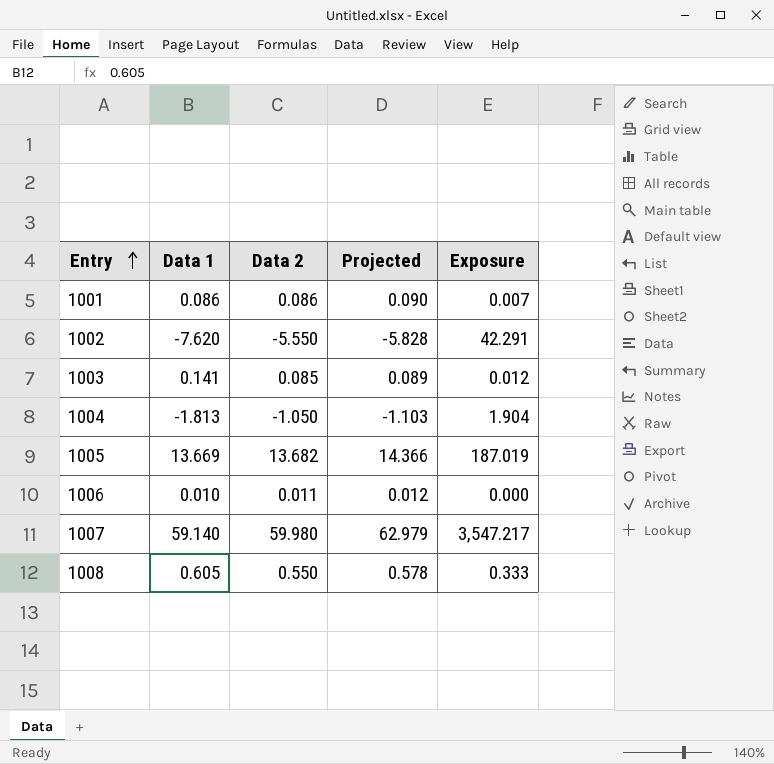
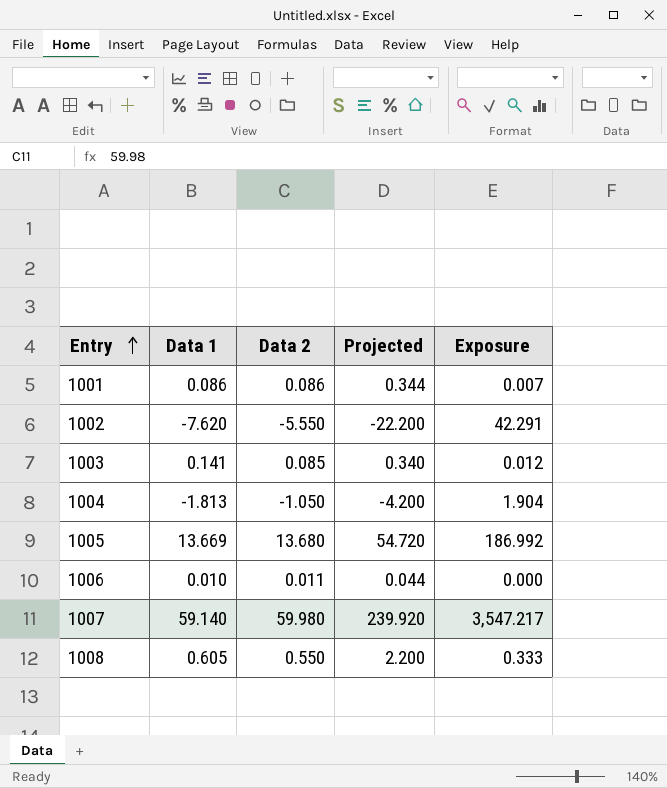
column Projected | formula: [Data 2] * 1.05 -> [Data 2] * 4
1005 | Data 2: 13.682 -> 13.680
1005 | Exposure: 187.019 -> 186.992

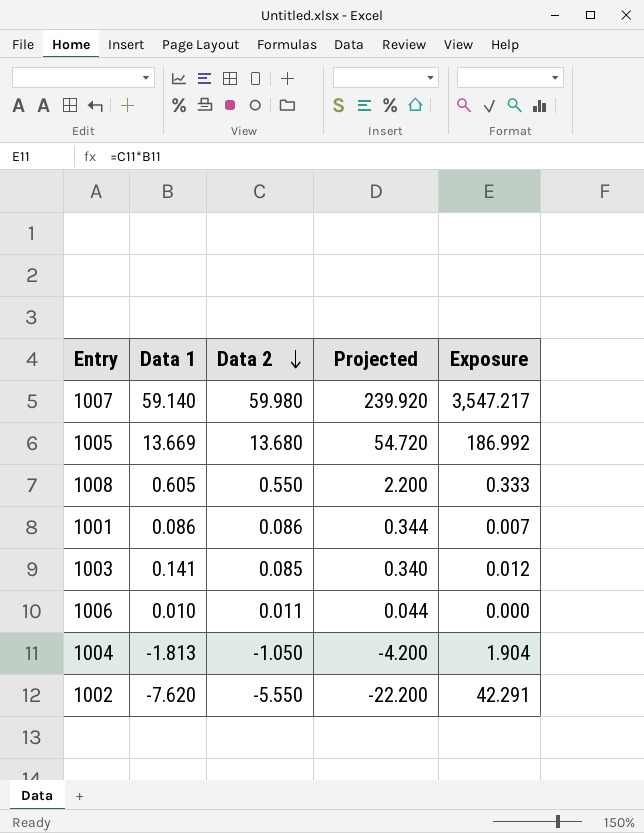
row order: Entry ascending -> Data 2 descending

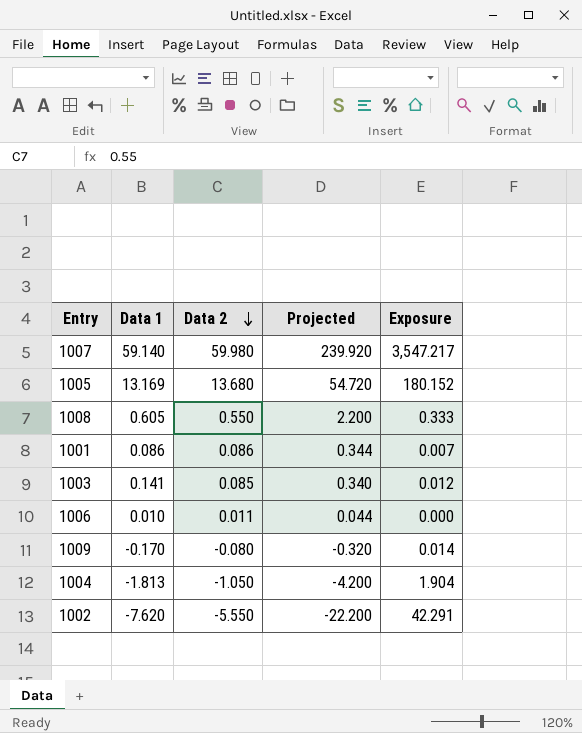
1005 | Data 1: 13.669 -> 13.169
1005 | Exposure: 186.992 -> 180.152
row 1009: none -> -0.170 | -0.080 | -0.320 | 0.014

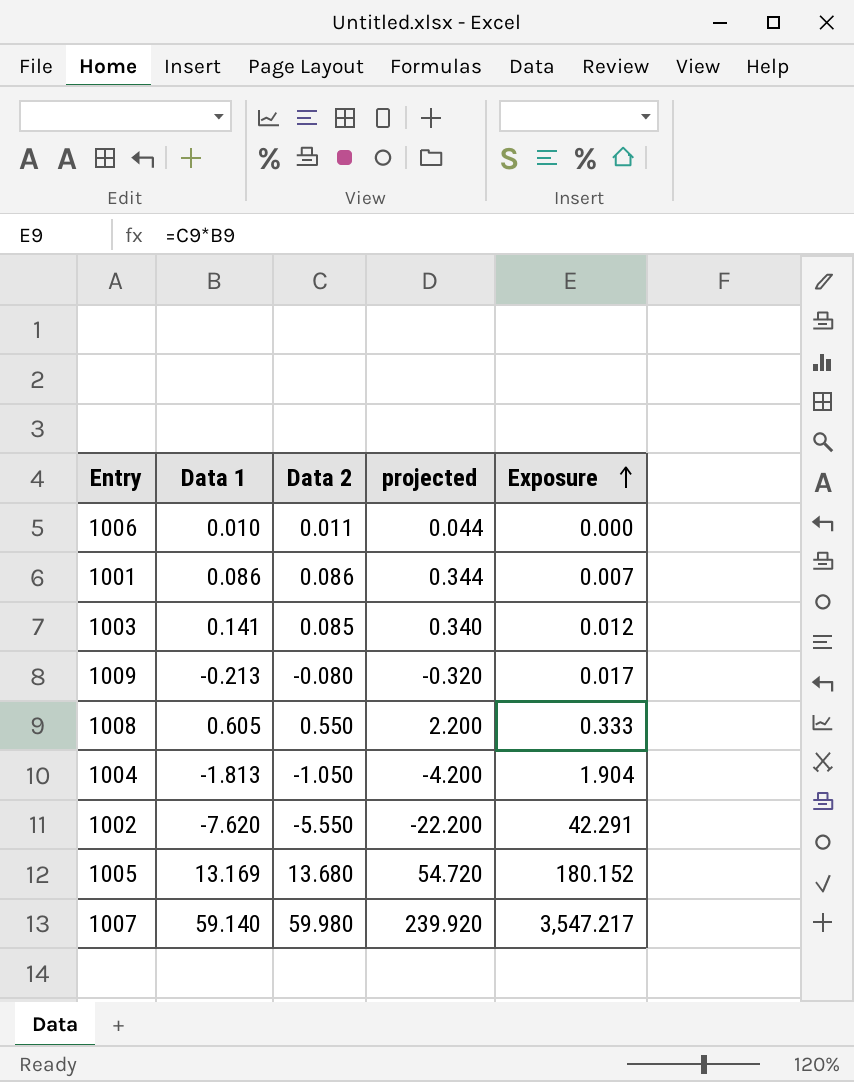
row order: Data 2 descending -> Exposure ascending
column name: Projected -> projected
1009 | Data 1: -0.170 -> -0.213
1009 | Exposure: 0.014 -> 0.017

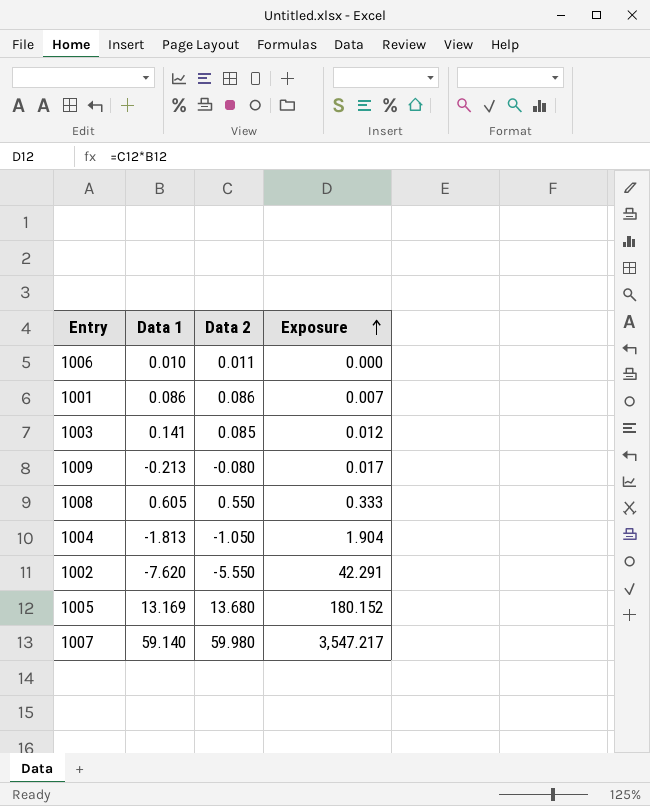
column projected | formula: [Data 2] * 4 -> none

